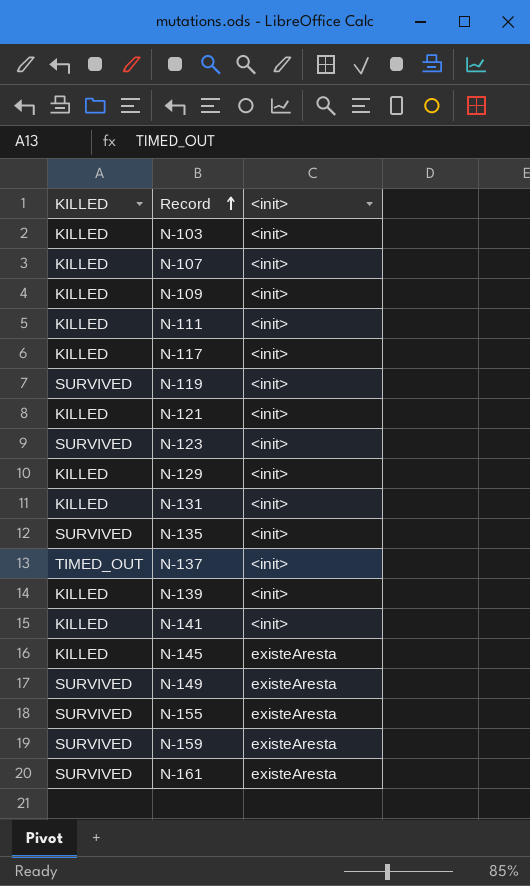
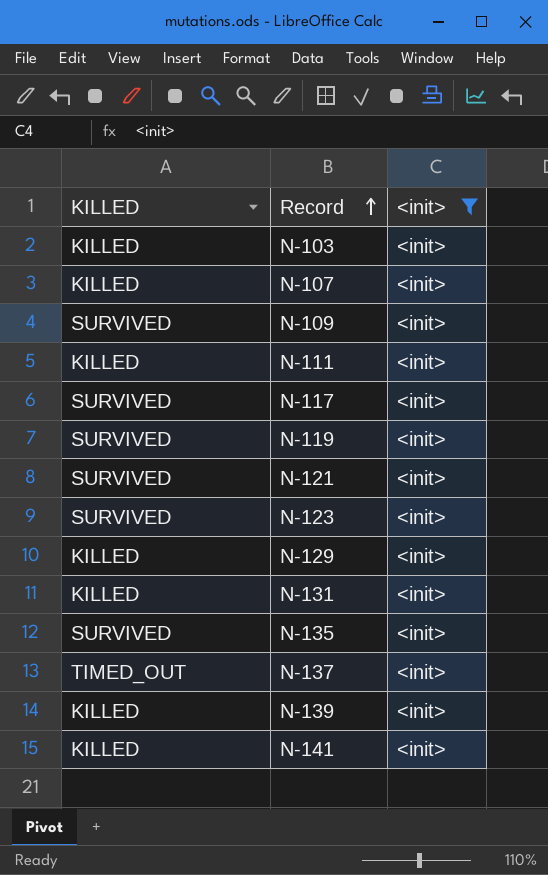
filter: none -> <init> = <init>
N-109 | KILLED: KILLED -> SURVIVED
N-117 | KILLED: KILLED -> SURVIVED
N-121 | KILLED: KILLED -> SURVIVED

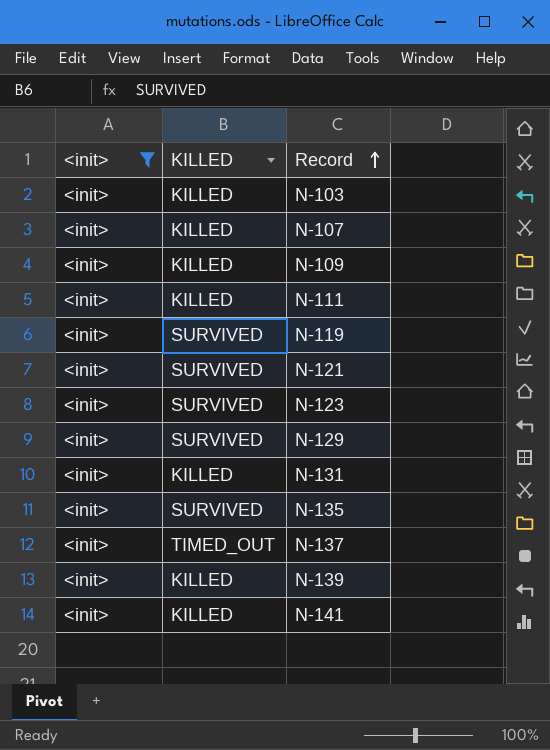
column <init> | position: 3 -> 1
row N-117: SURVIVED | <init> -> none
N-109 | KILLED: SURVIVED -> KILLED
N-129 | KILLED: KILLED -> SURVIVED

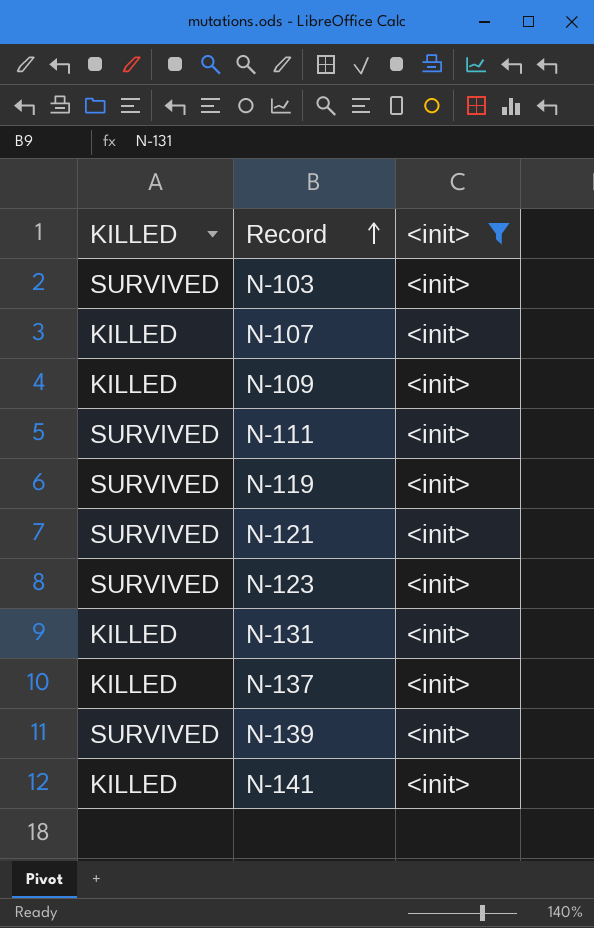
column <init> | position: 1 -> 3
row N-129: <init> | SURVIVED -> none
row N-135: <init> | SURVIVED -> none
N-103 | KILLED: KILLED -> SURVIVED
N-111 | KILLED: KILLED -> SURVIVED
N-137 | KILLED: TIMED_OUT -> KILLED
N-139 | KILLED: KILLED -> SURVIVED

